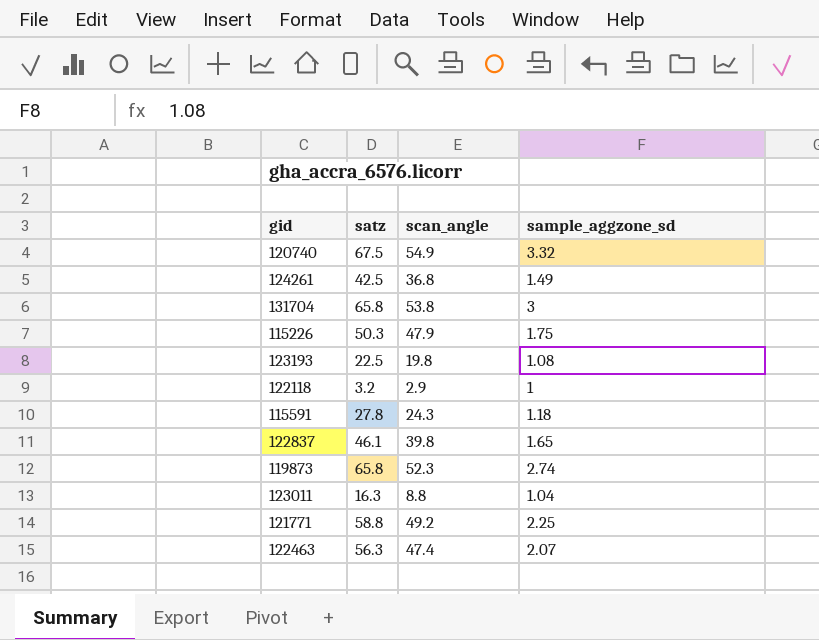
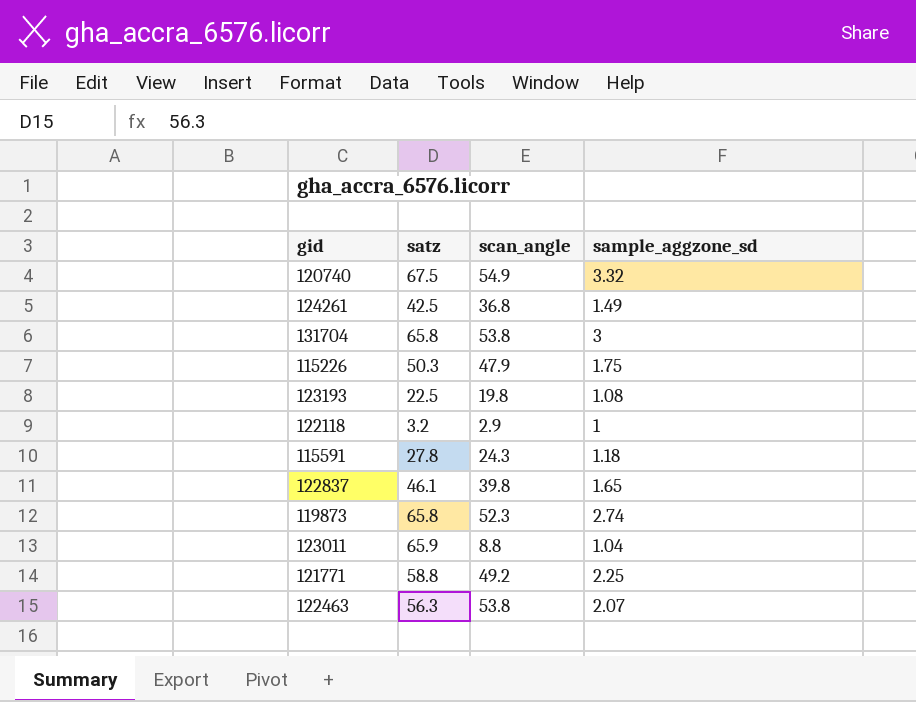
123011 | satz: 16.3 -> 65.9
122463 | scan_angle: 47.4 -> 53.8

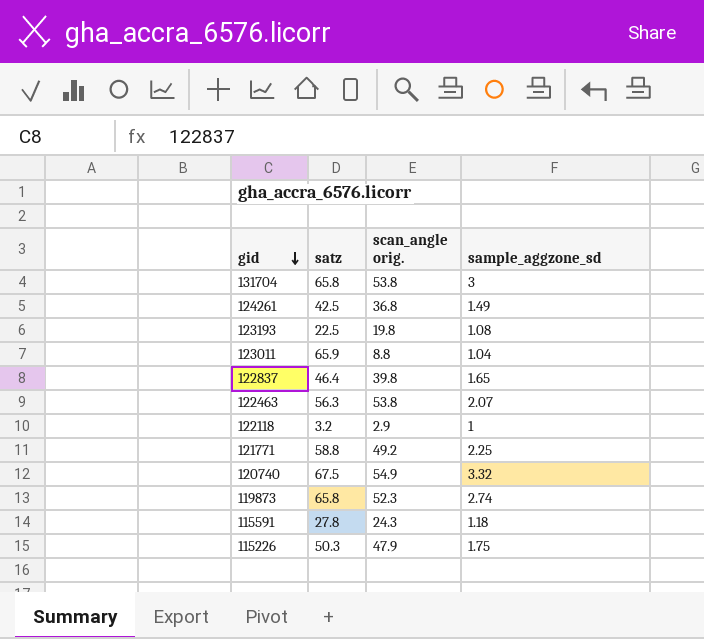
row order: none -> gid descending
column name: scan_angle -> scan_angle orig.
122837 | satz: 46.1 -> 46.4

